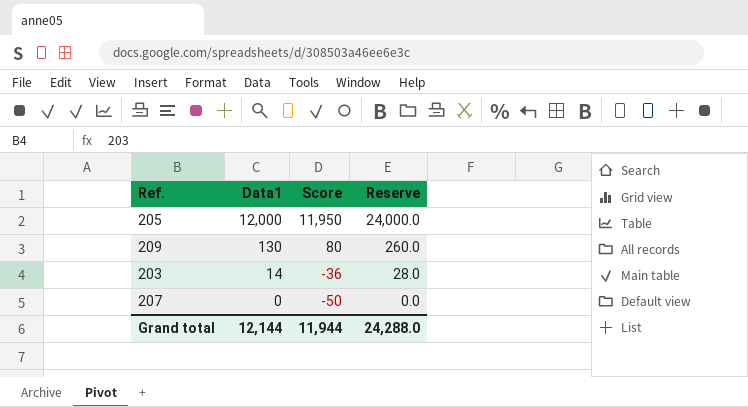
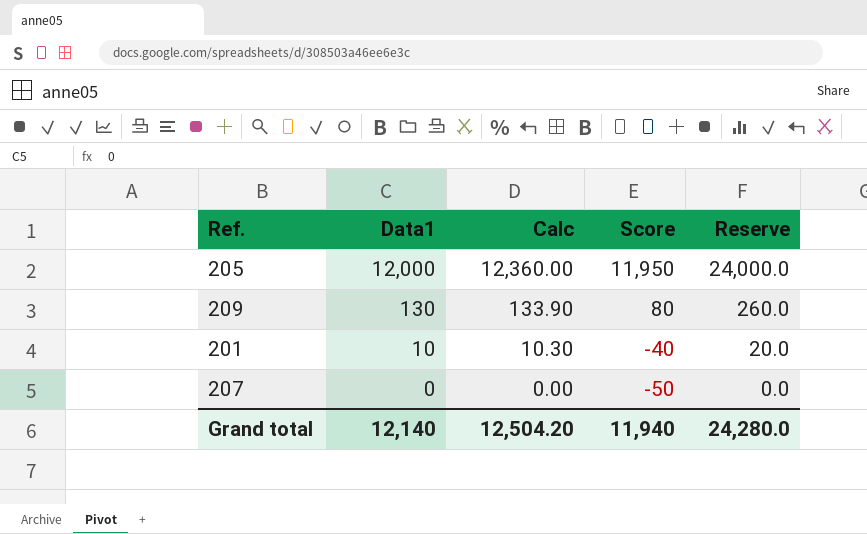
column Calc | formula: none -> [Data1] * 1.03
row 203: 14 | -36 | 28.0 -> none
row 201: none -> 10 | 10.30 | -40 | 20.0
Grand total | Data1: 12,144 -> 12,140
Grand total | Score: 11,944 -> 11,940
Grand total | Reserve: 24,288.0 -> 24,280.0

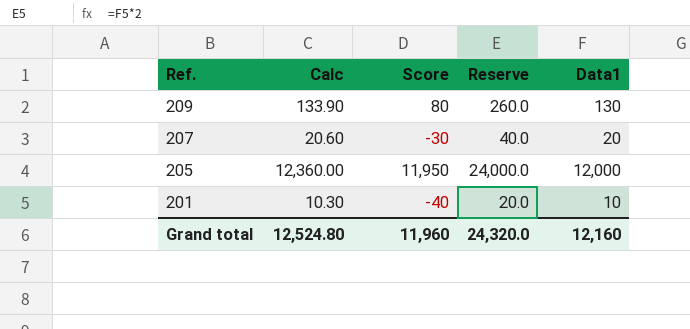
row order: Data1 descending -> Ref. descending
column Data1 | position: 2 -> 5
207 | Calc: 0.00 -> 20.60
207 | Score: -50 -> -30
207 | Reserve: 0.0 -> 40.0
207 | Data1: 0 -> 20
Grand total | Calc: 12,504.20 -> 12,524.80
Grand total | Score: 11,940 -> 11,960
Grand total | Reserve: 24,280.0 -> 24,320.0
Grand total | Data1: 12,140 -> 12,160

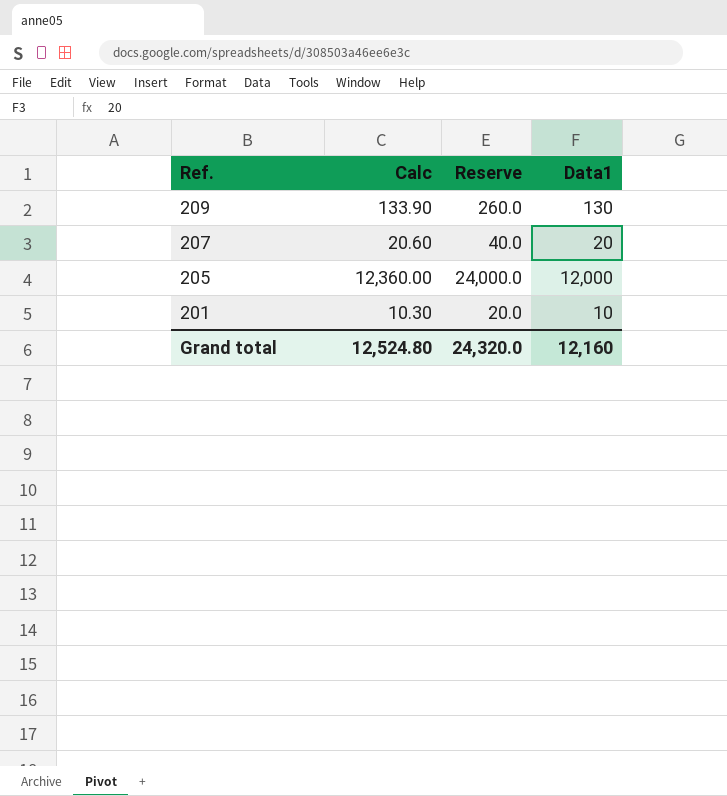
column Score | formula: [Data1] - 50 -> none

